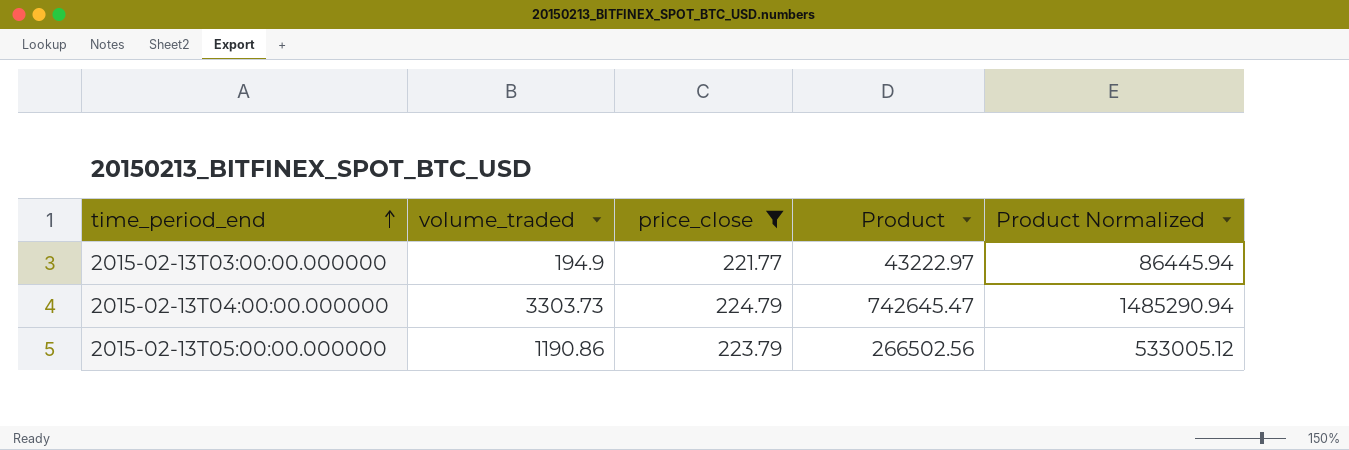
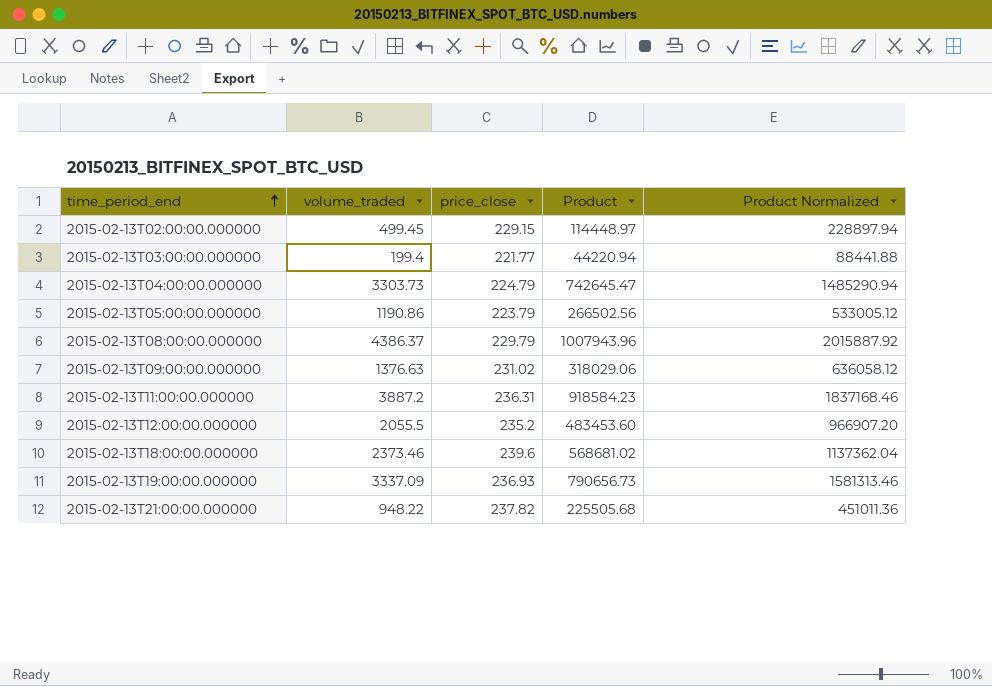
filter: price_close <= 224.79 -> none
2015-02-13T03:00:00.000000 | volume_traded: 194.9 -> 199.4
2015-02-13T03:00:00.000000 | Product: 43222.97 -> 44220.94
2015-02-13T03:00:00.000000 | Product Normalized: 86445.94 -> 88441.88

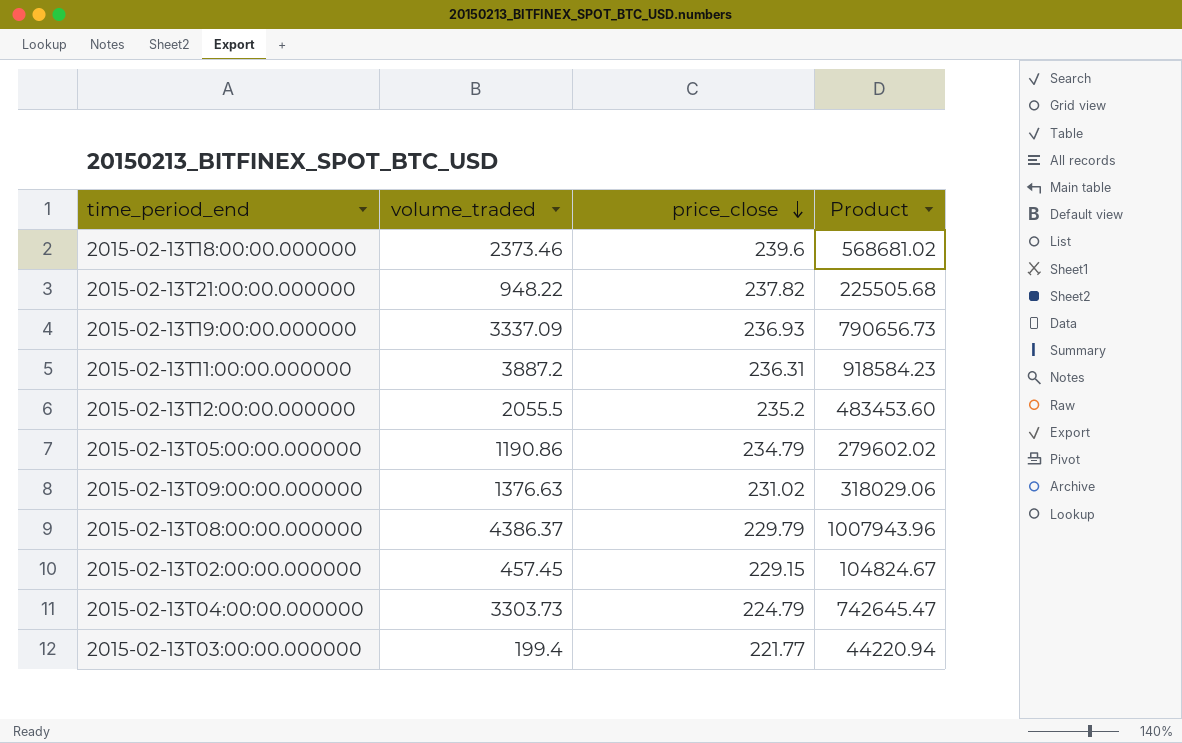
row order: time_period_end ascending -> price_close descending
column Product Normalized | formula: [Product] * 2 -> none
2015-02-13T05:00:00.000000 | price_close: 223.79 -> 234.79
2015-02-13T05:00:00.000000 | Product: 266502.56 -> 279602.02
2015-02-13T02:00:00.000000 | volume_traded: 499.45 -> 457.45
2015-02-13T02:00:00.000000 | Product: 114448.97 -> 104824.67

